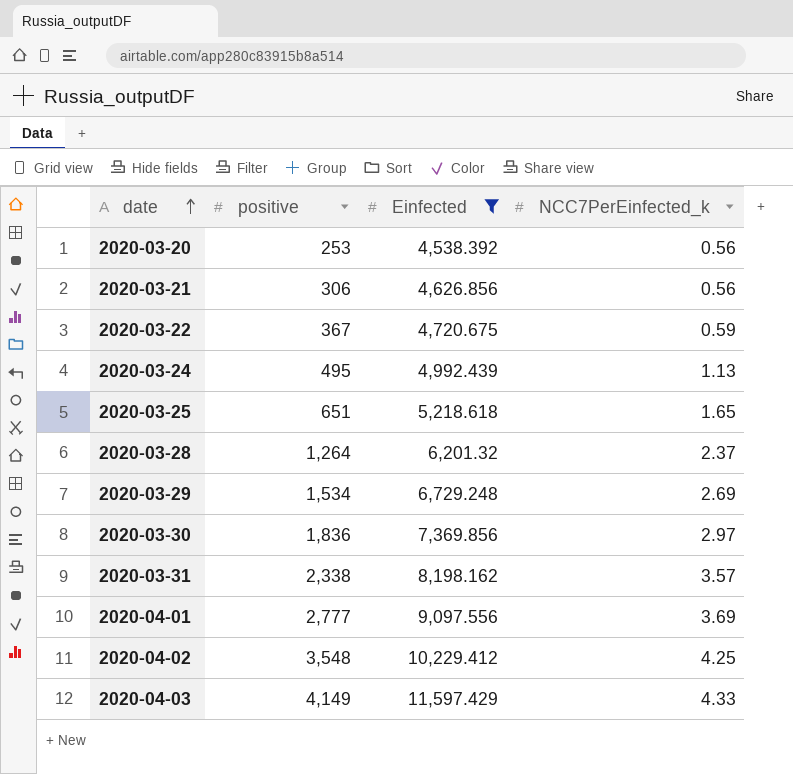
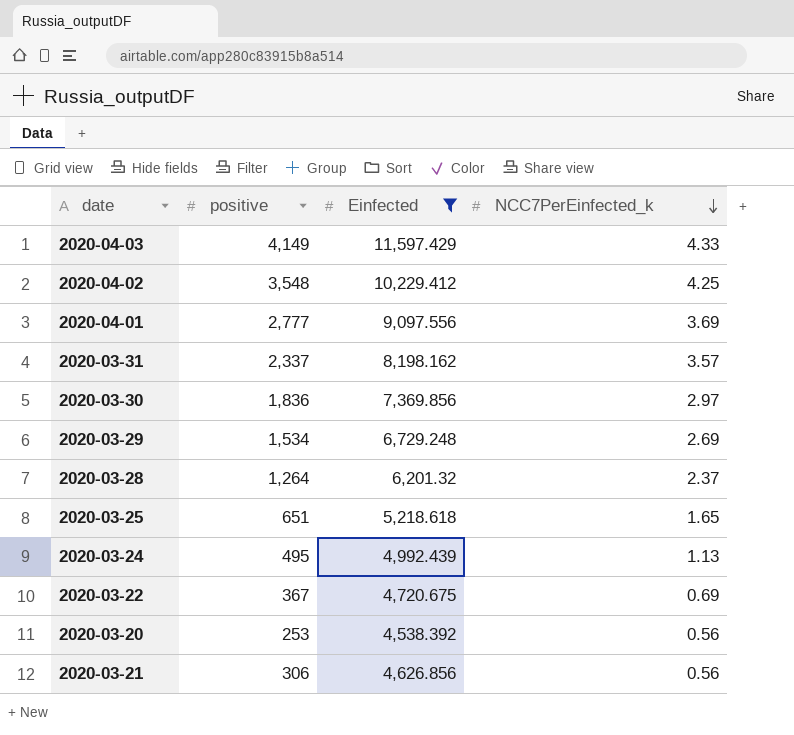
row order: date ascending -> NCC7PerEinfected_k descending
2020-03-31 | positive: 2,338 -> 2,337
2020-03-22 | NCC7PerEinfected_k: 0.59 -> 0.69

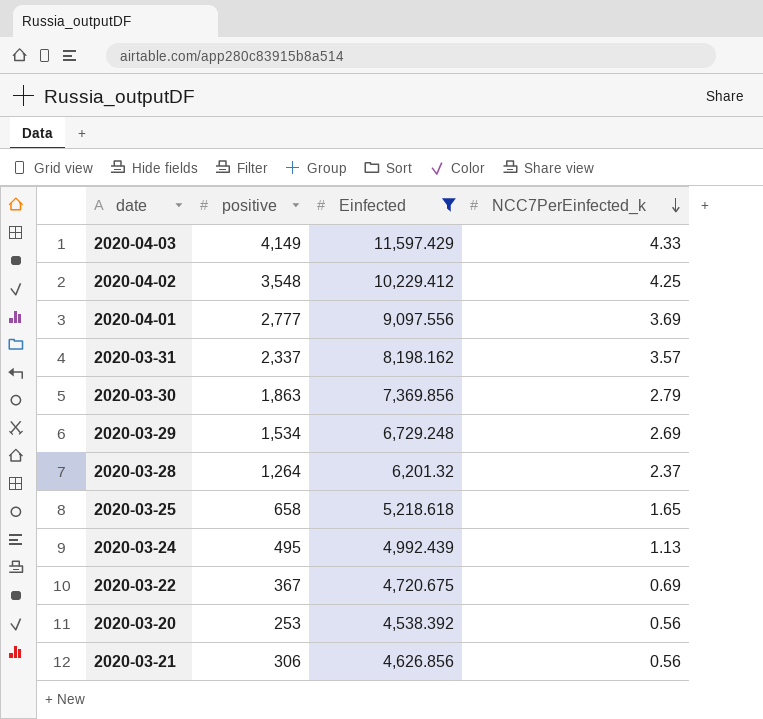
2020-03-30 | positive: 1,836 -> 1,863
2020-03-30 | NCC7PerEinfected_k: 2.97 -> 2.79
2020-03-25 | positive: 651 -> 658

